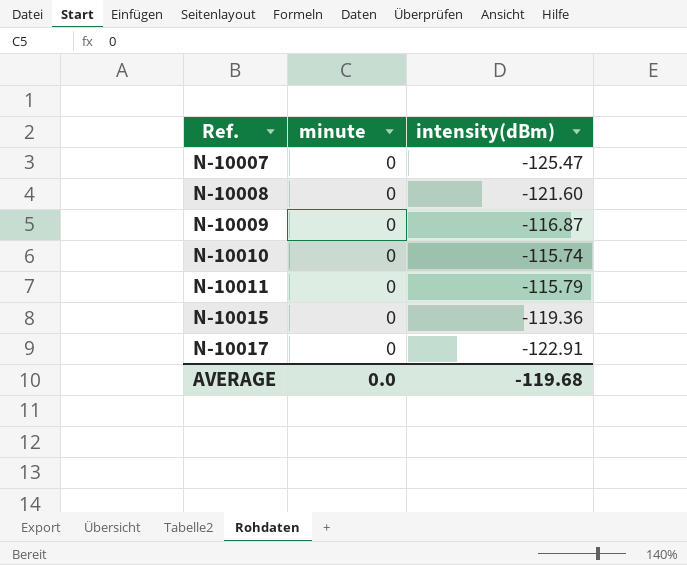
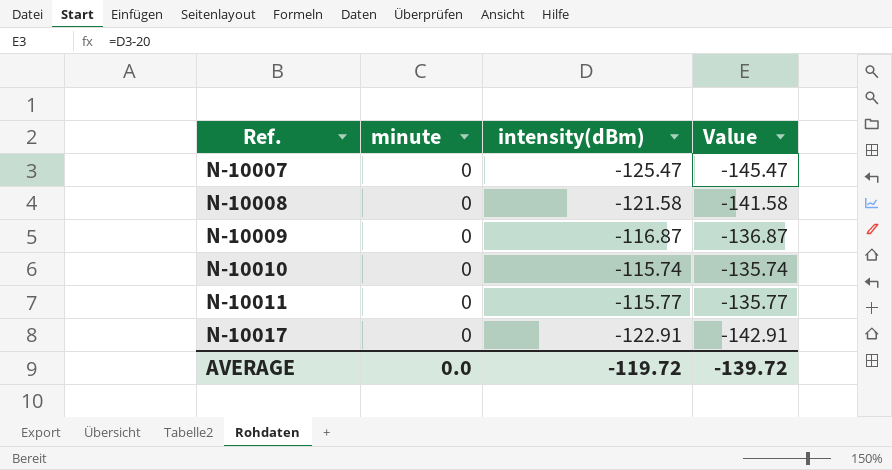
column Value | formula: none -> [intensity(dBm)] - 20
row N-10015: 0 | -119.36 -> none
N-10008 | intensity(dBm): -121.60 -> -121.58
N-10011 | intensity(dBm): -115.79 -> -115.77
AVERAGE | intensity(dBm): -119.68 -> -119.72

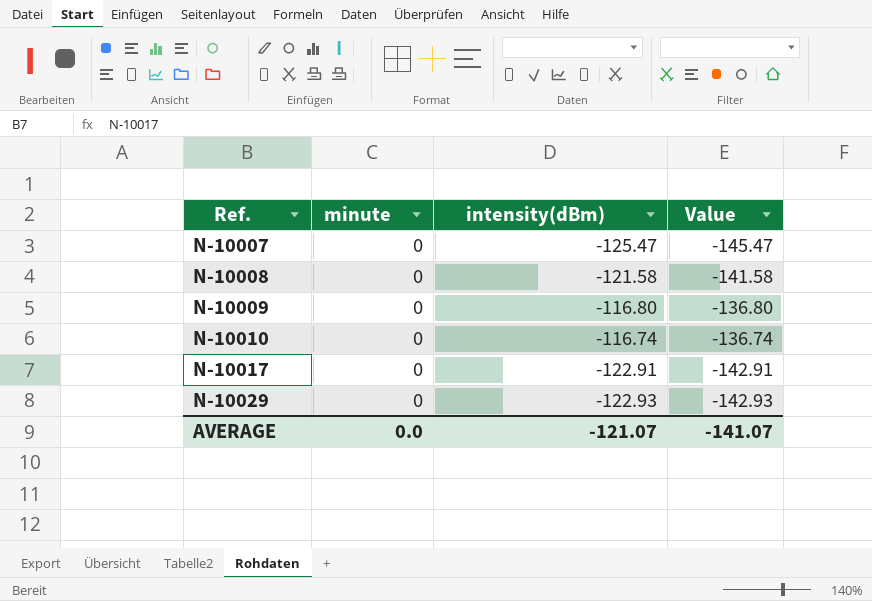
row N-10011: 0 | -115.77 | -135.77 -> none
N-10009 | intensity(dBm): -116.87 -> -116.80
N-10009 | Value: -136.87 -> -136.80
N-10010 | intensity(dBm): -115.74 -> -116.74
N-10010 | Value: -135.74 -> -136.74
row N-10029: none -> 0 | -122.93 | -142.93
AVERAGE | intensity(dBm): -119.72 -> -121.07
AVERAGE | Value: -139.72 -> -141.07

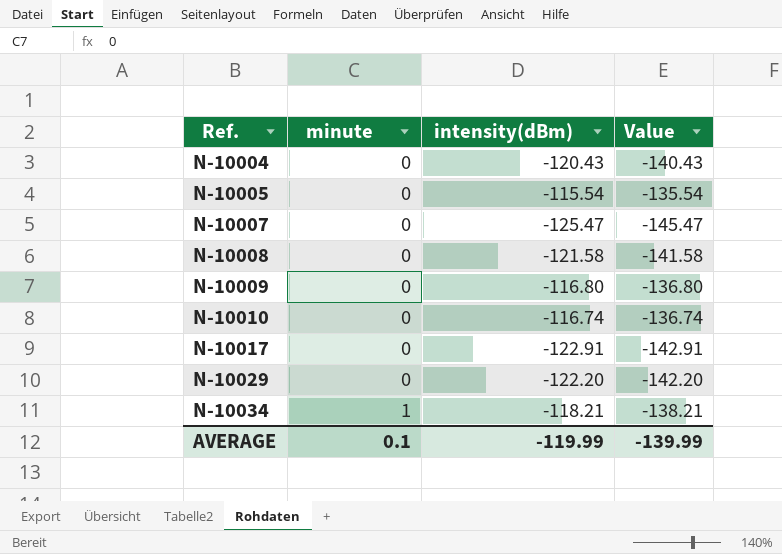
row N-10004: none -> 0 | -120.43 | -140.43
row N-10005: none -> 0 | -115.54 | -135.54
N-10029 | intensity(dBm): -122.93 -> -122.20
N-10029 | Value: -142.93 -> -142.20
row N-10034: none -> 1 | -118.21 | -138.21
AVERAGE | minute: 0.0 -> 0.1
AVERAGE | intensity(dBm): -121.07 -> -119.99
AVERAGE | Value: -141.07 -> -139.99

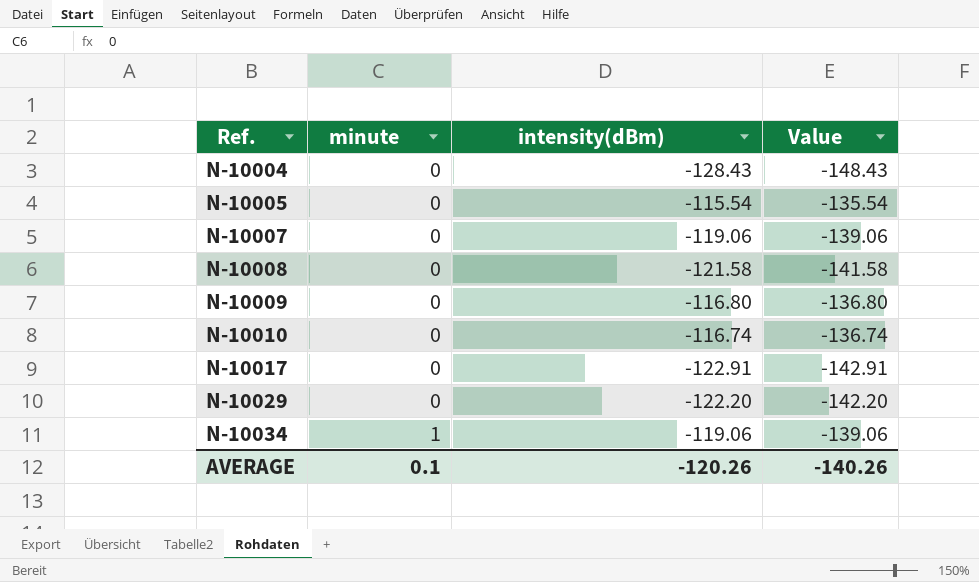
N-10004 | intensity(dBm): -120.43 -> -128.43
N-10004 | Value: -140.43 -> -148.43
N-10007 | intensity(dBm): -125.47 -> -119.06
N-10007 | Value: -145.47 -> -139.06
N-10034 | intensity(dBm): -118.21 -> -119.06
N-10034 | Value: -138.21 -> -139.06
AVERAGE | intensity(dBm): -119.99 -> -120.26
AVERAGE | Value: -139.99 -> -140.26

